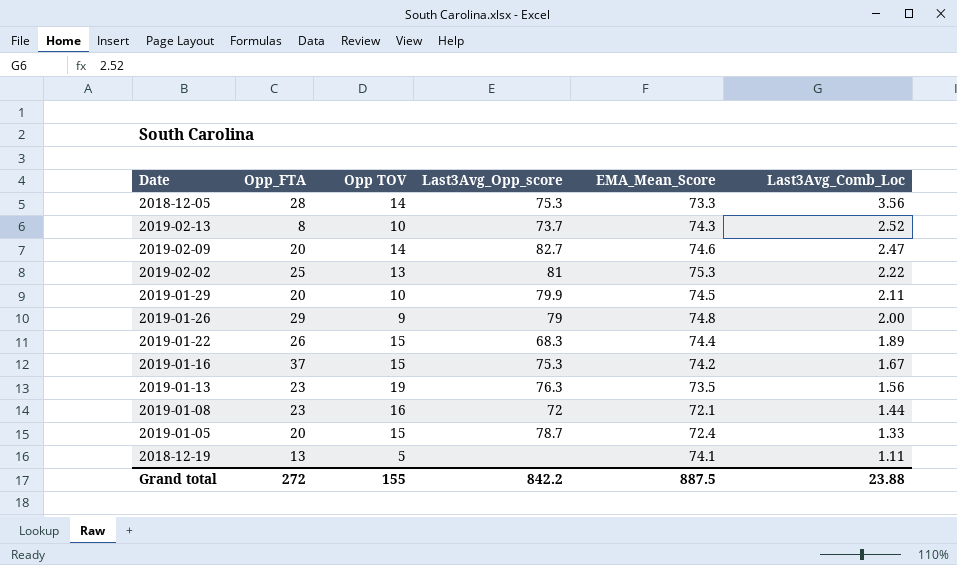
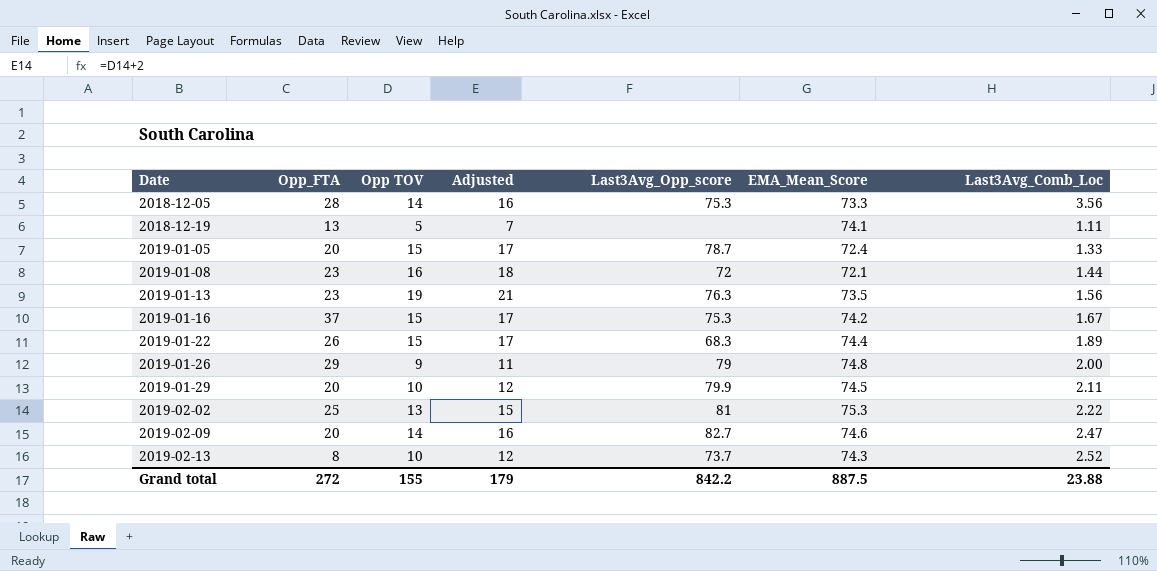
row order: Last3Avg_Comb_Loc descending -> Date ascending
column Adjusted | formula: none -> [Opp TOV] + 2

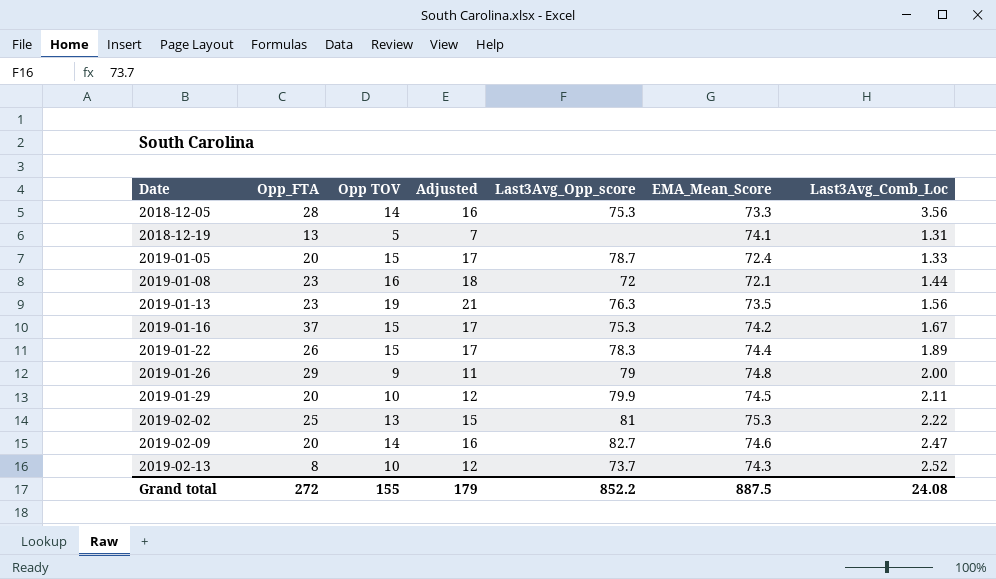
2018-12-19 | Last3Avg_Comb_Loc: 1.11 -> 1.31
2019-01-22 | Last3Avg_Opp_score: 68.3 -> 78.3
Grand total | Last3Avg_Opp_score: 842.2 -> 852.2
Grand total | Last3Avg_Comb_Loc: 23.88 -> 24.08

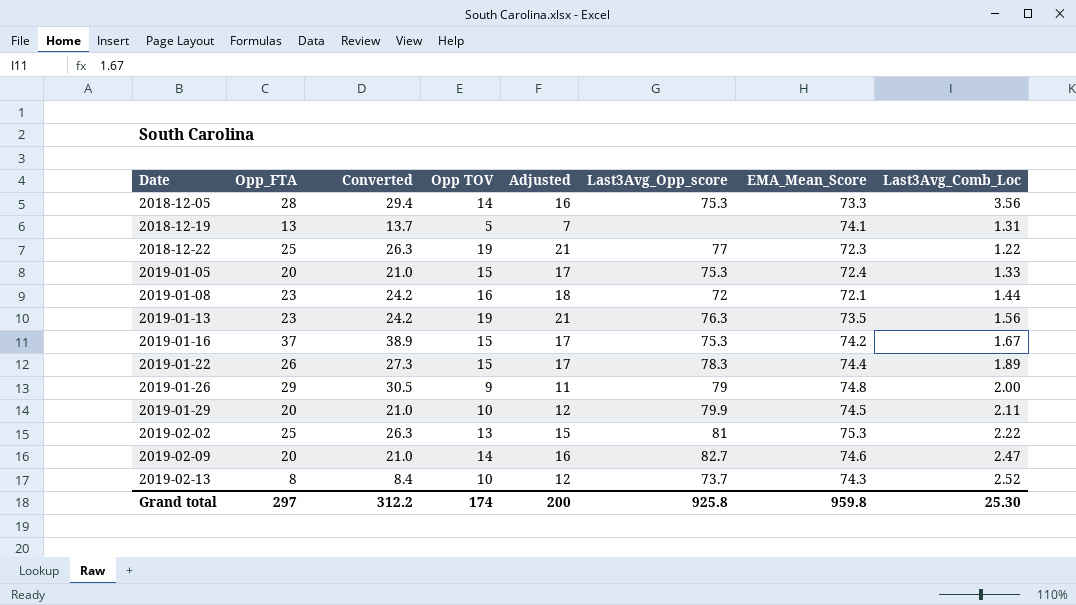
column Converted | formula: none -> [Opp_FTA] * 1.05
row 2018-12-22: none -> 25 | 26.3 | 19 | 21 | 77 | 72.3 | 1.22
2019-01-05 | Last3Avg_Opp_score: 78.7 -> 75.3
Grand total | Opp_FTA: 272 -> 297
Grand total | Opp TOV: 155 -> 174
Grand total | Adjusted: 179 -> 200
Grand total | Last3Avg_Opp_score: 852.2 -> 925.8
Grand total | EMA_Mean_Score: 887.5 -> 959.8
Grand total | Last3Avg_Comb_Loc: 24.08 -> 25.30

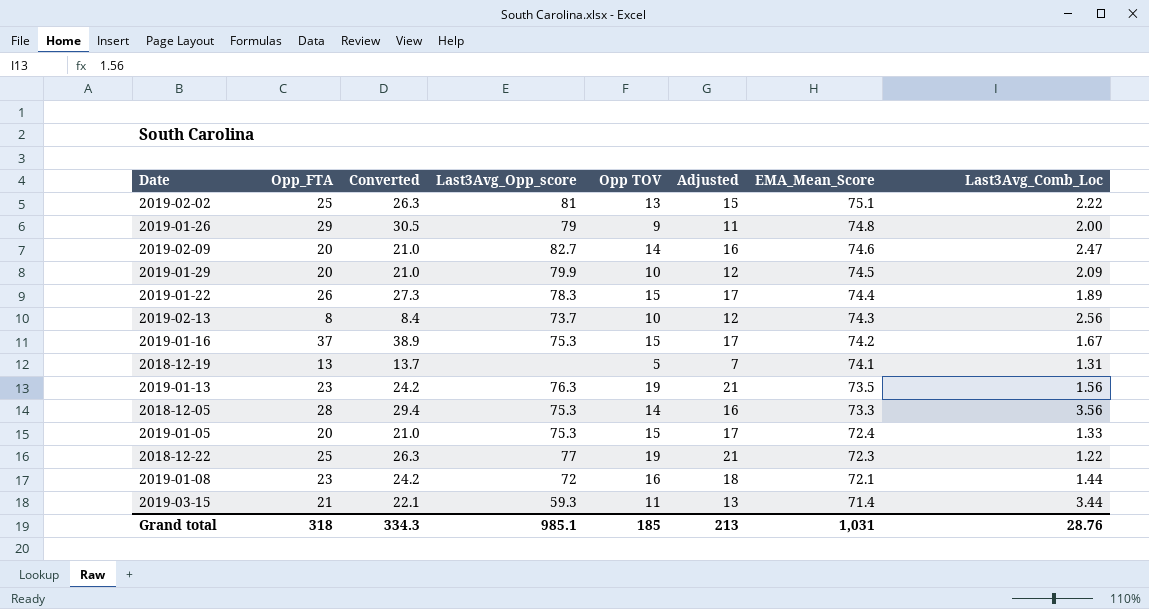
row order: Date ascending -> EMA_Mean_Score descending
column Last3Avg_Opp_score | position: 6 -> 4
2019-02-02 | EMA_Mean_Score: 75.3 -> 75.1
2019-01-29 | Last3Avg_Comb_Loc: 2.11 -> 2.09
2019-02-13 | Last3Avg_Comb_Loc: 2.52 -> 2.56
row 2019-03-15: none -> 21 | 22.1 | 59.3 | 11 | 13 | 71.4 | 3.44
Grand total | Opp_FTA: 297 -> 318
Grand total | Converted: 312.2 -> 334.3
Grand total | Last3Avg_Opp_score: 925.8 -> 985.1
Grand total | Opp TOV: 174 -> 185
Grand total | Adjusted: 200 -> 213
Grand total | EMA_Mean_Score: 959.8 -> 1,031
Grand total | Last3Avg_Comb_Loc: 25.30 -> 28.76

